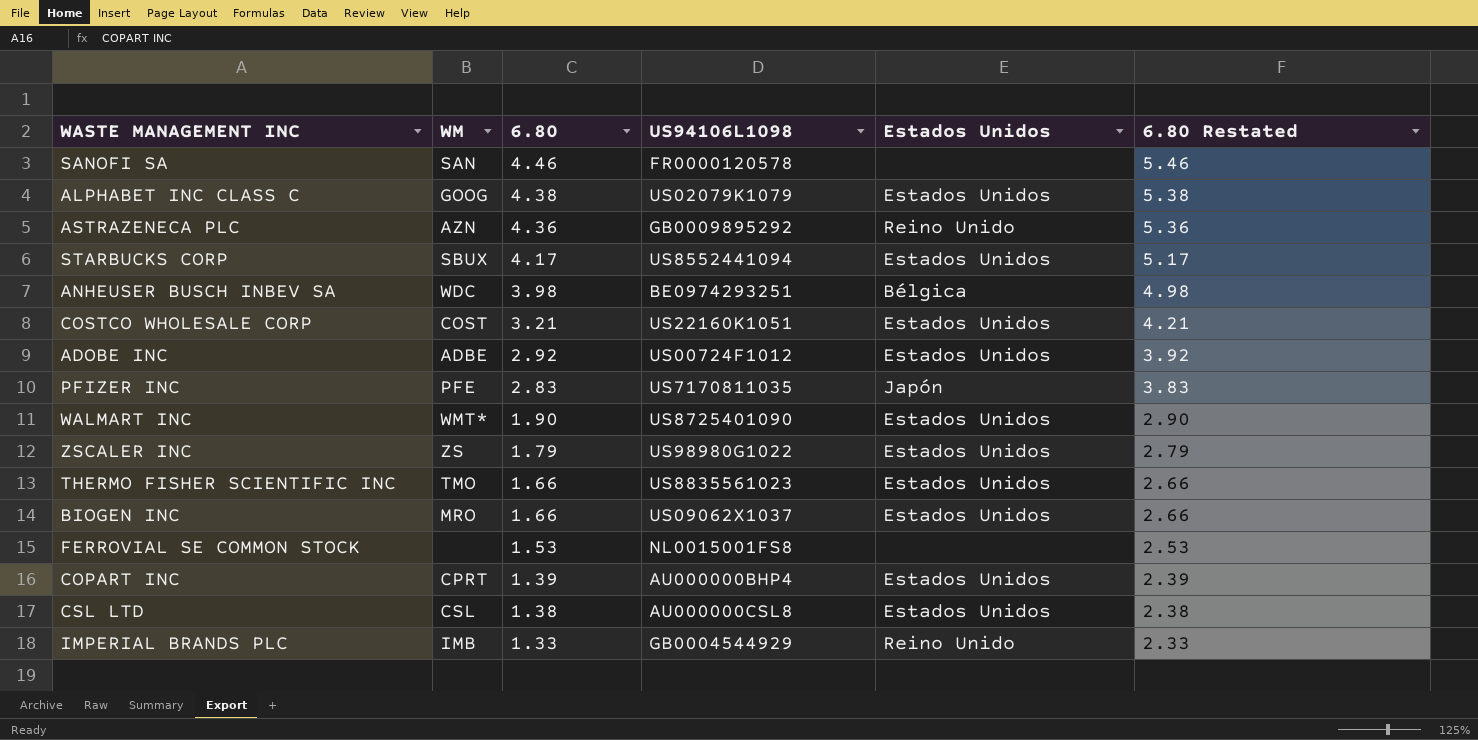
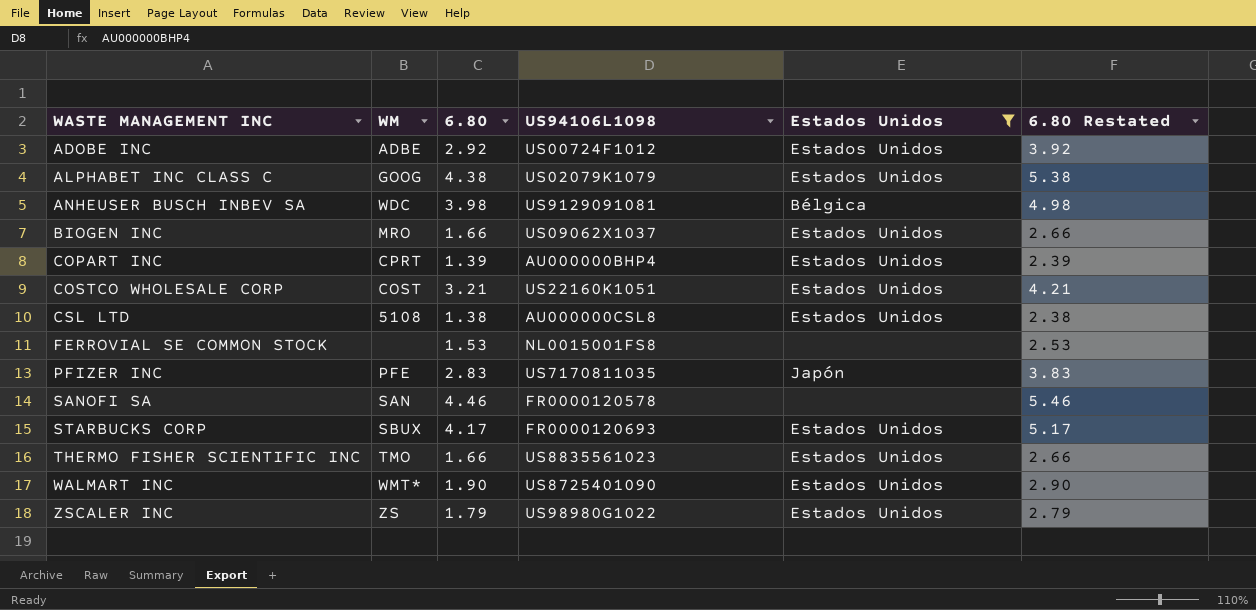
filter: none -> Estados Unidos != Reino Unido
row order: 6.80 descending -> WASTE MANAGEMENT INC ascending
ANHEUSER BUSCH INBEV SA | US94106L1098: BE0974293251 -> US9129091081
CSL LTD | WM: CSL -> 5108
STARBUCKS CORP | US94106L1098: US8552441094 -> FR0000120693

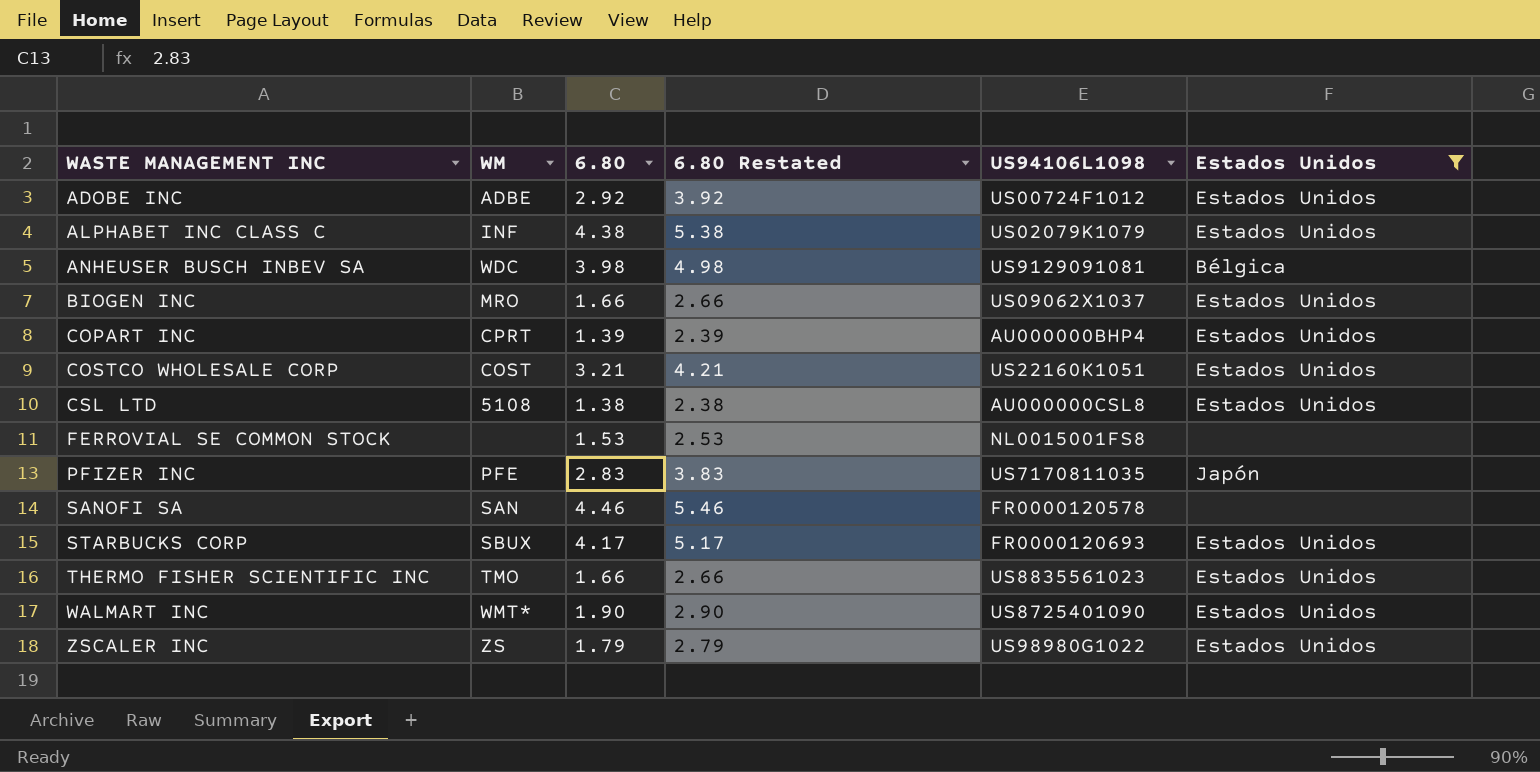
column 6.80 Restated | position: 6 -> 4
ALPHABET INC CLASS C | WM: GOOG -> INF

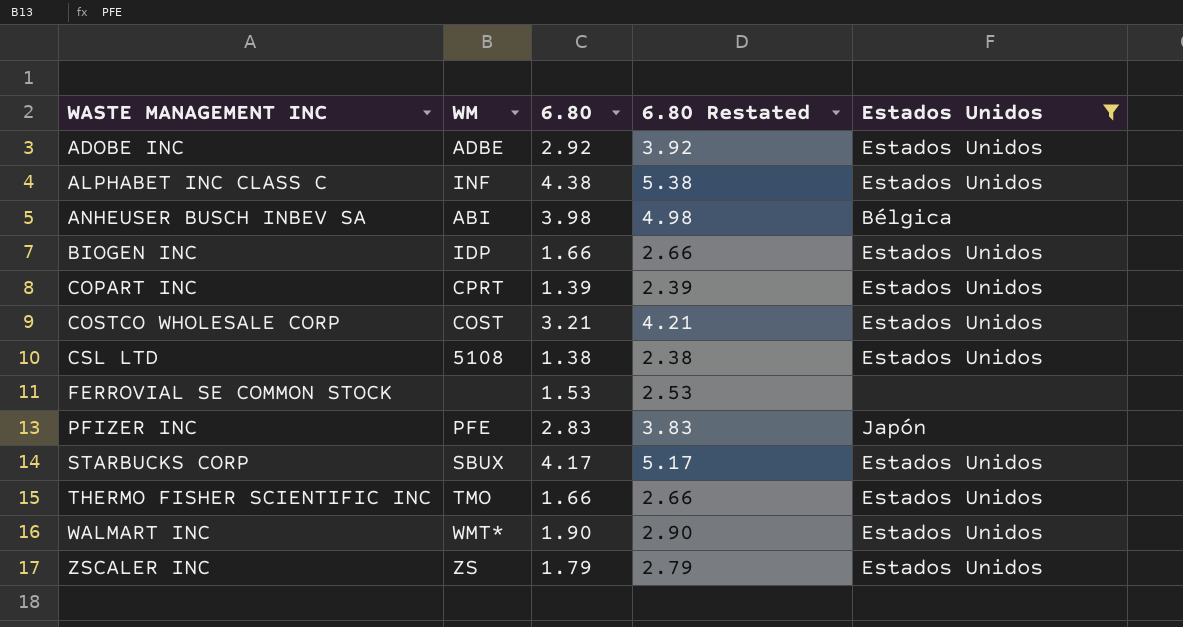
column US94106L1098 | position: 5 -> none
row SANOFI SA: SAN | 4.46 | 5.46 | FR0000120578 | none -> none
ANHEUSER BUSCH INBEV SA | WM: WDC -> ABI
BIOGEN INC | WM: MRO -> IDP

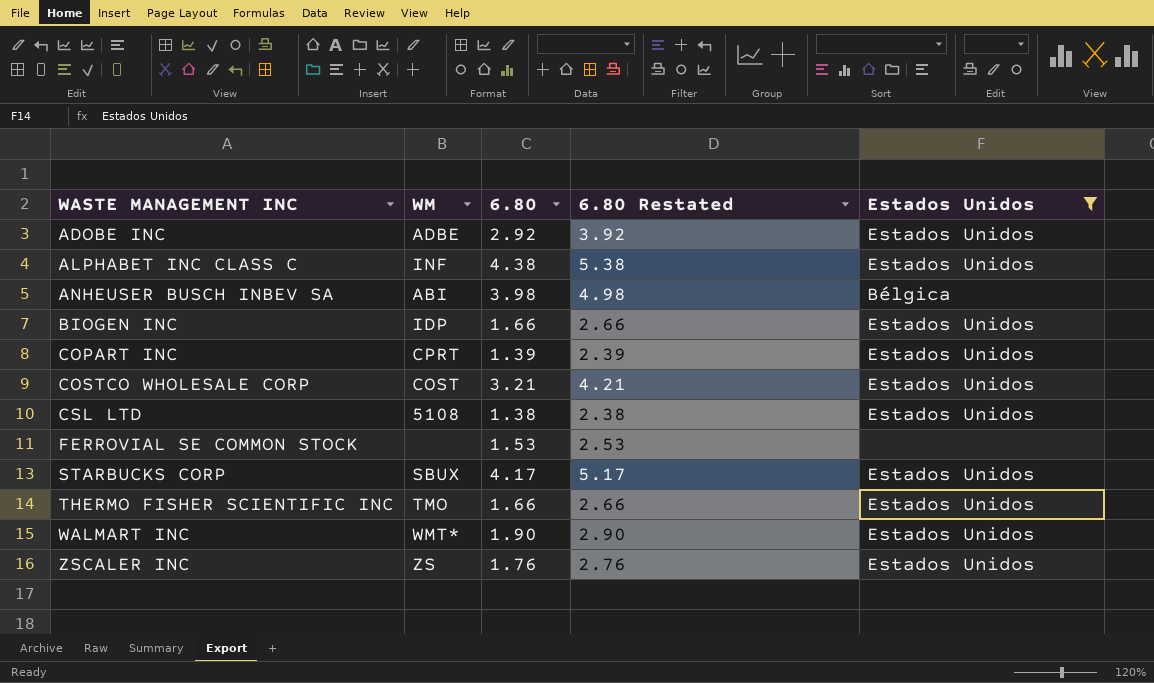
row PFIZER INC: PFE | 2.83 | 3.83 | Japón -> none
ZSCALER INC | 6.80: 1.79 -> 1.76
ZSCALER INC | 6.80 Restated: 2.79 -> 2.76

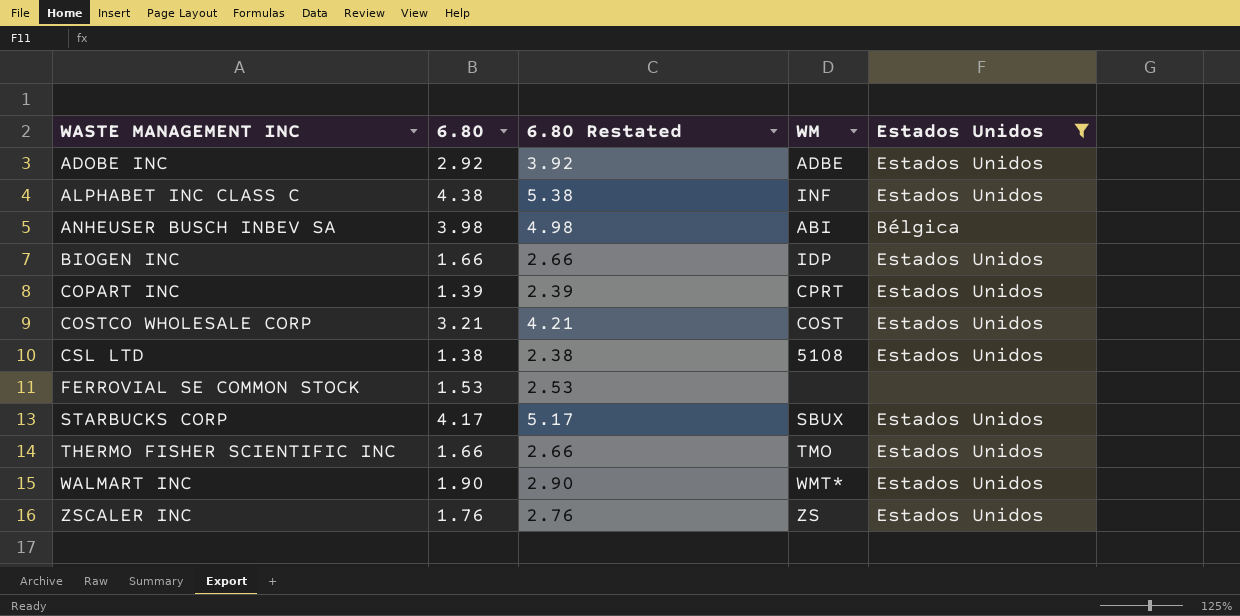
column WM | position: 2 -> 4

